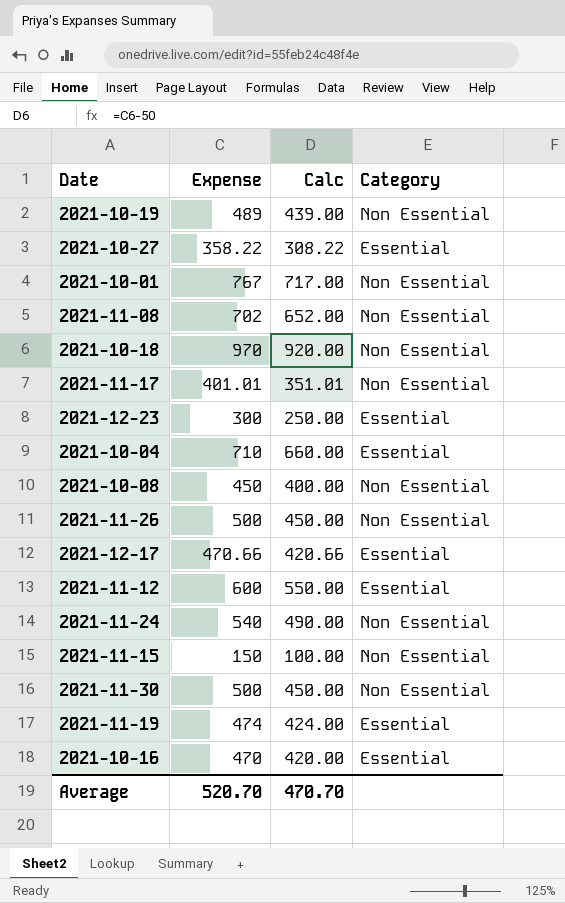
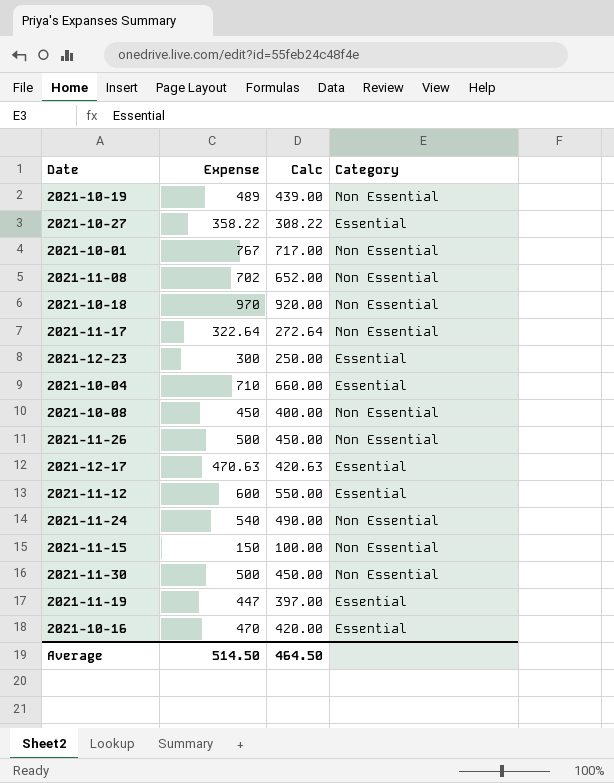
2021-11-17 | Expense: 401.01 -> 322.64
2021-11-17 | Calc: 351.01 -> 272.64
2021-12-17 | Expense: 470.66 -> 470.63
2021-12-17 | Calc: 420.66 -> 420.63
2021-11-19 | Expense: 474 -> 447
2021-11-19 | Calc: 424.00 -> 397.00
Average | Expense: 520.70 -> 514.50
Average | Calc: 470.70 -> 464.50

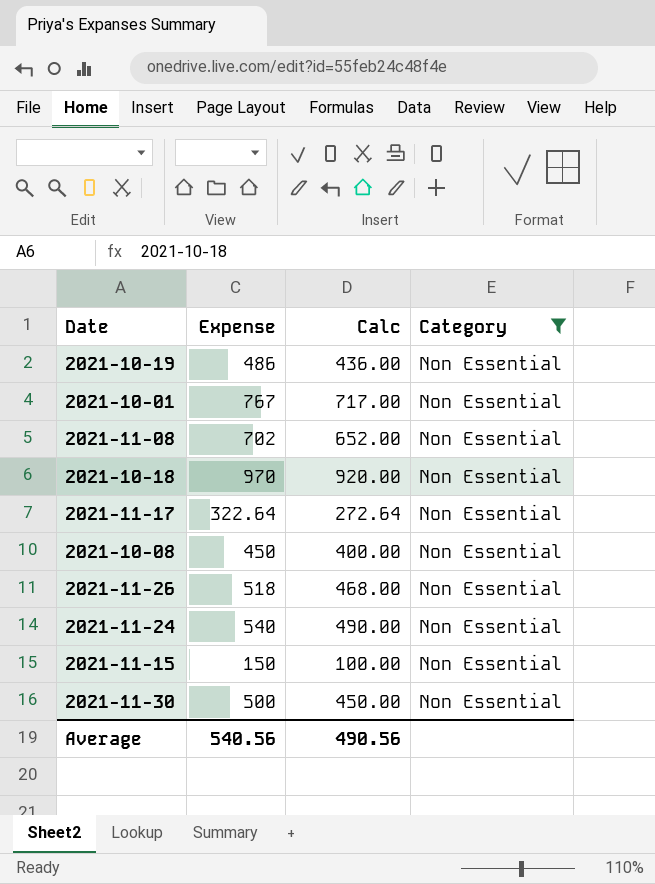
filter: none -> Category = Non Essential
2021-10-19 | Expense: 489 -> 486
2021-10-19 | Calc: 439.00 -> 436.00
2021-11-26 | Expense: 500 -> 518
2021-11-26 | Calc: 450.00 -> 468.00
Average | Expense: 514.50 -> 540.56
Average | Calc: 464.50 -> 490.56

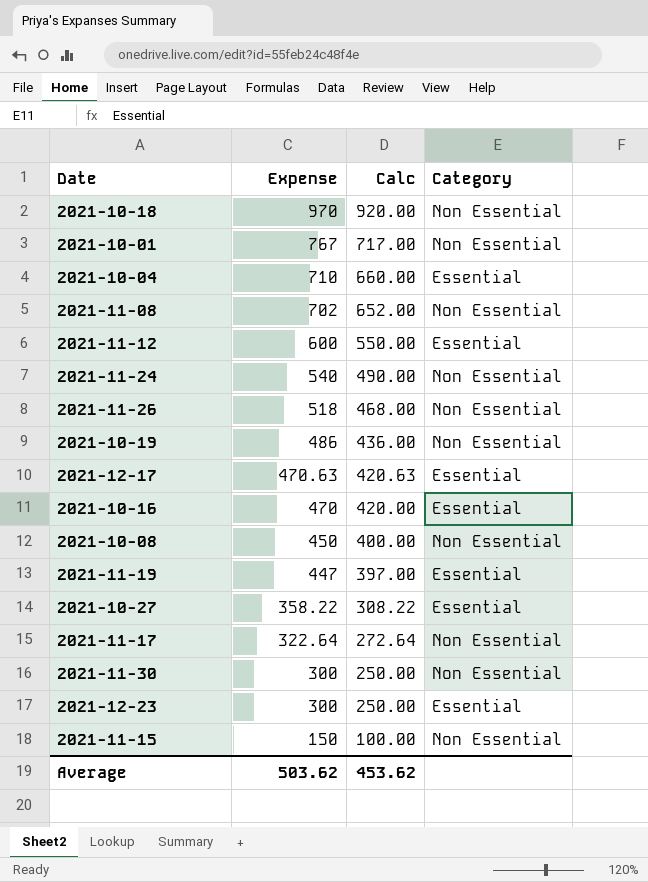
filter: Category = Non Essential -> none
row order: none -> Expense descending
2021-11-30 | Expense: 500 -> 300
2021-11-30 | Calc: 450.00 -> 250.00
Average | Expense: 540.56 -> 503.62
Average | Calc: 490.56 -> 453.62

